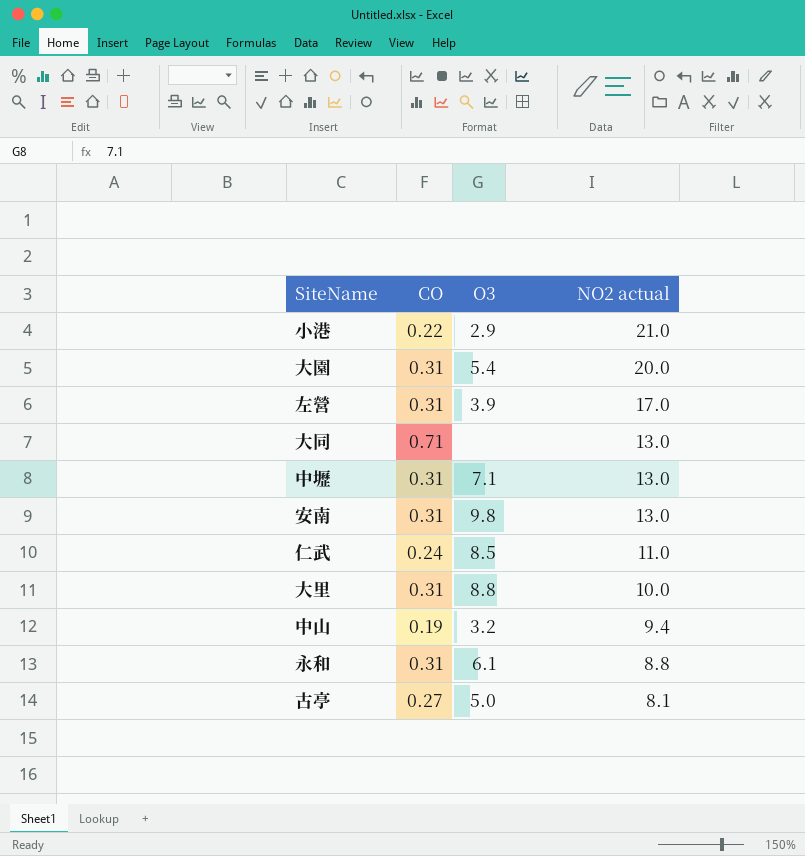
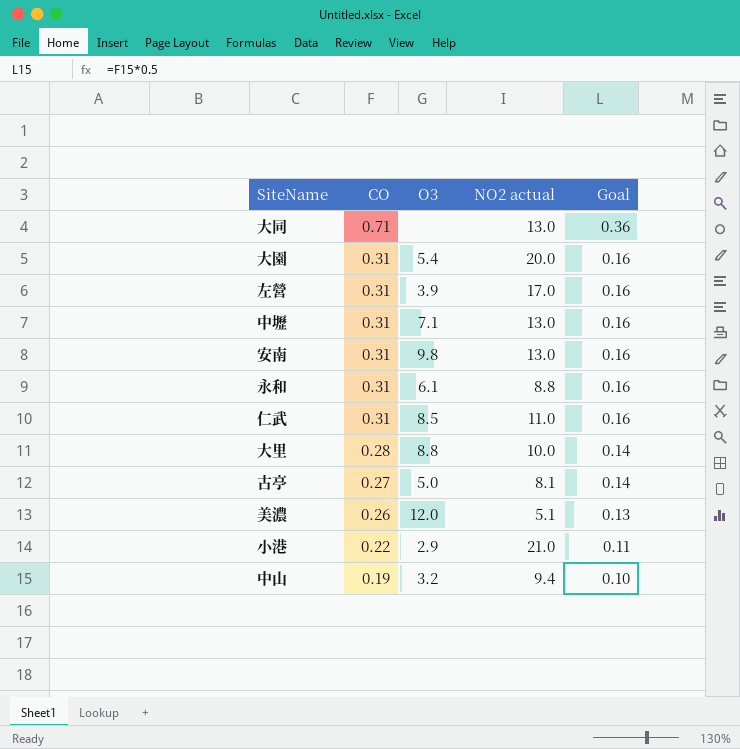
row order: NO2 actual descending -> CO descending
column Goal | formula: none -> [CO] * 0.5
仁武 | CO: 0.24 -> 0.31
大里 | CO: 0.31 -> 0.28
row 美濃: none -> 0.26 | 12.0 | 5.1 | 0.13

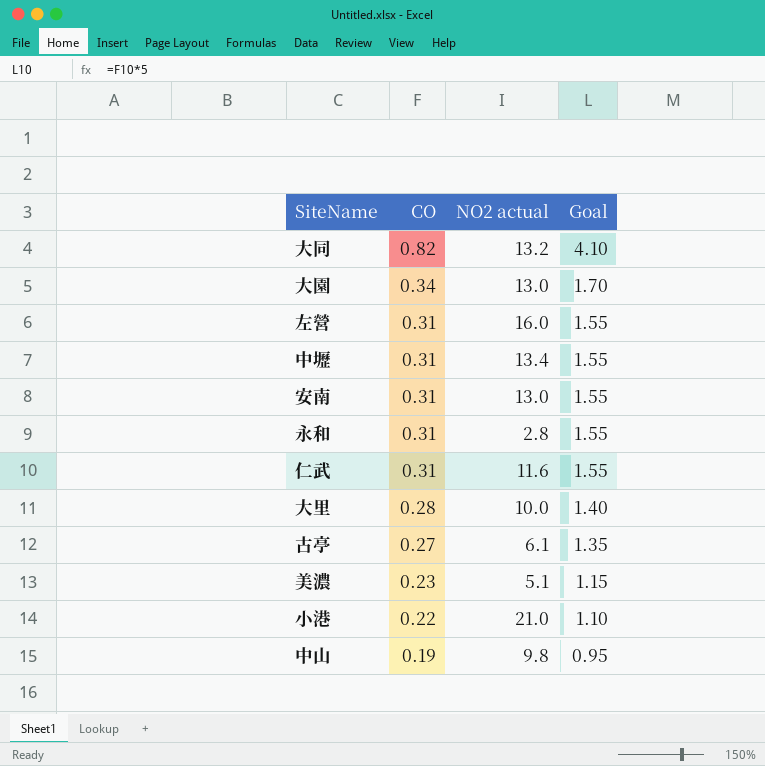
column O3 | position: 3 -> none
column Goal | formula: [CO] * 0.5 -> [CO] * 5
大同 | CO: 0.71 -> 0.82
大同 | NO2 actual: 13.0 -> 13.2
大園 | CO: 0.31 -> 0.34
大園 | NO2 actual: 20.0 -> 13.0
左營 | NO2 actual: 17.0 -> 16.0
中壢 | NO2 actual: 13.0 -> 13.4
永和 | NO2 actual: 8.8 -> 2.8
仁武 | NO2 actual: 11.0 -> 11.6
古亭 | NO2 actual: 8.1 -> 6.1
美濃 | CO: 0.26 -> 0.23
中山 | NO2 actual: 9.4 -> 9.8

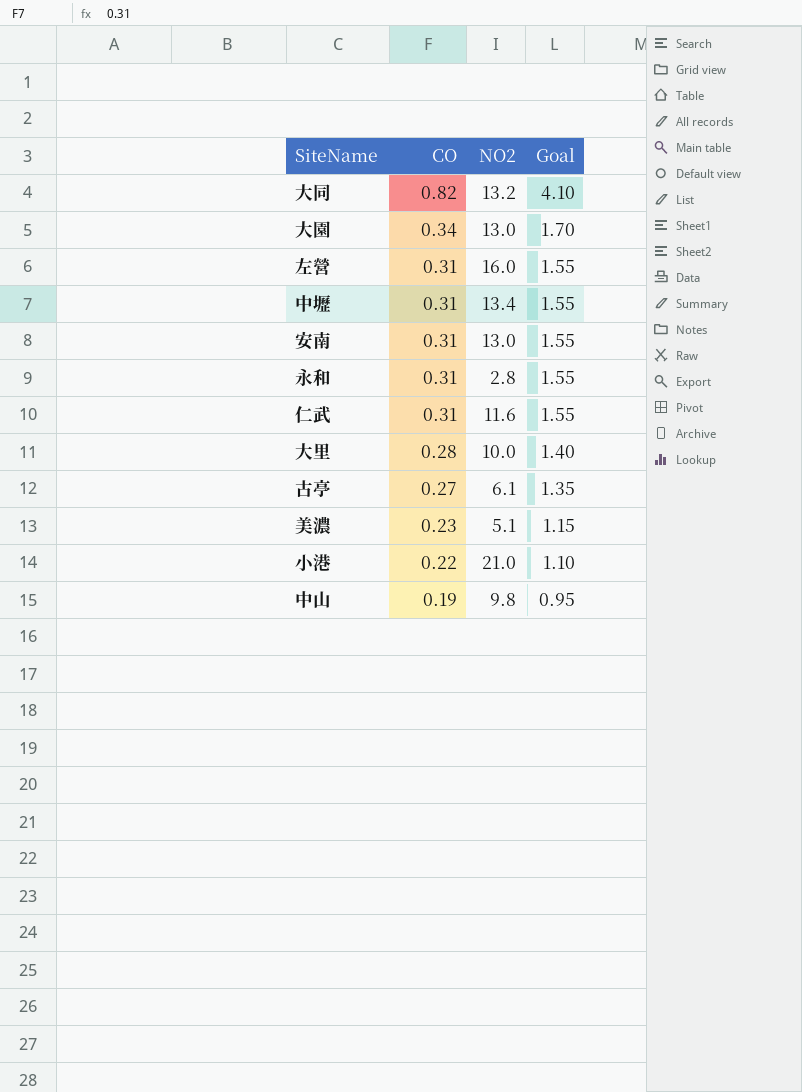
column name: NO2 actual -> NO2

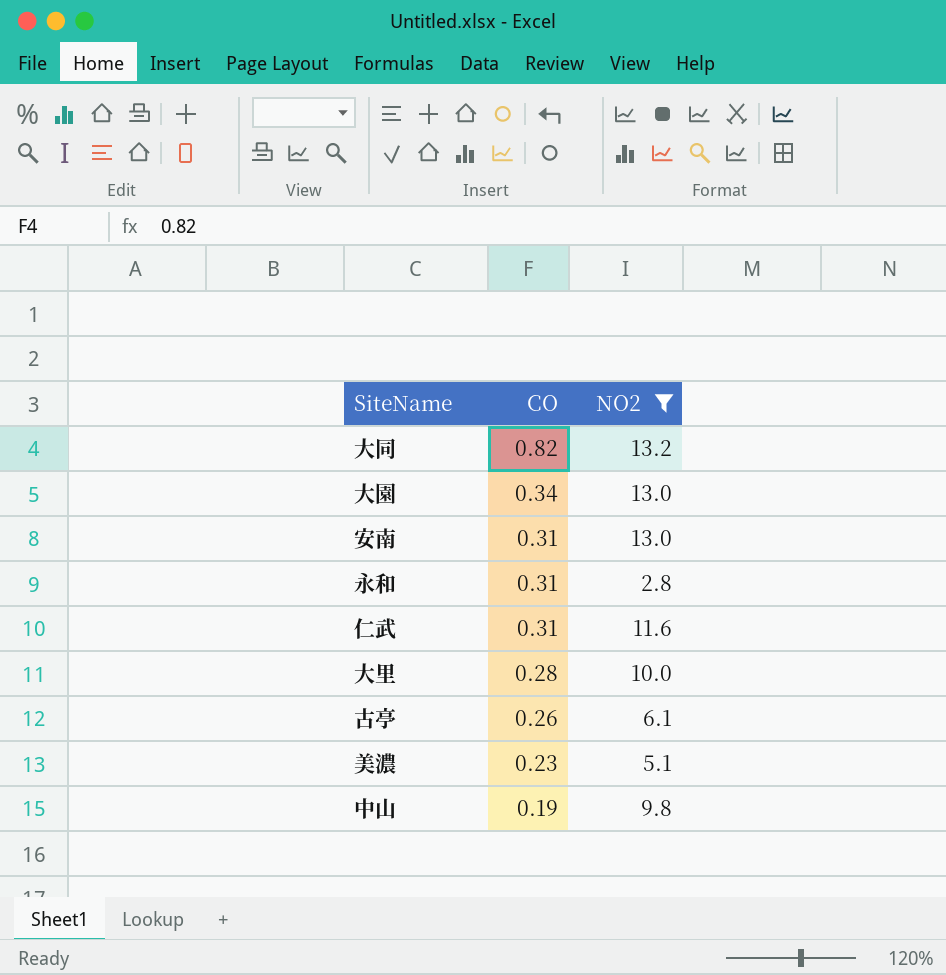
filter: none -> NO2 <= 13.2
column Goal | formula: [CO] * 5 -> none
古亭 | CO: 0.27 -> 0.26

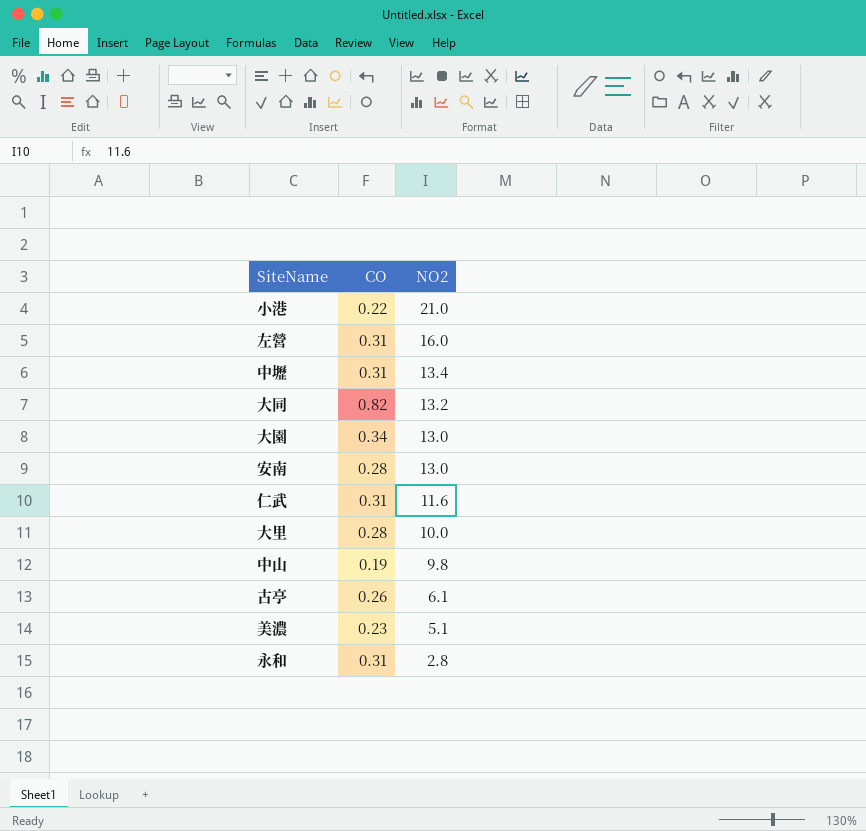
filter: NO2 <= 13.2 -> none
row order: CO descending -> NO2 descending
安南 | CO: 0.31 -> 0.28

